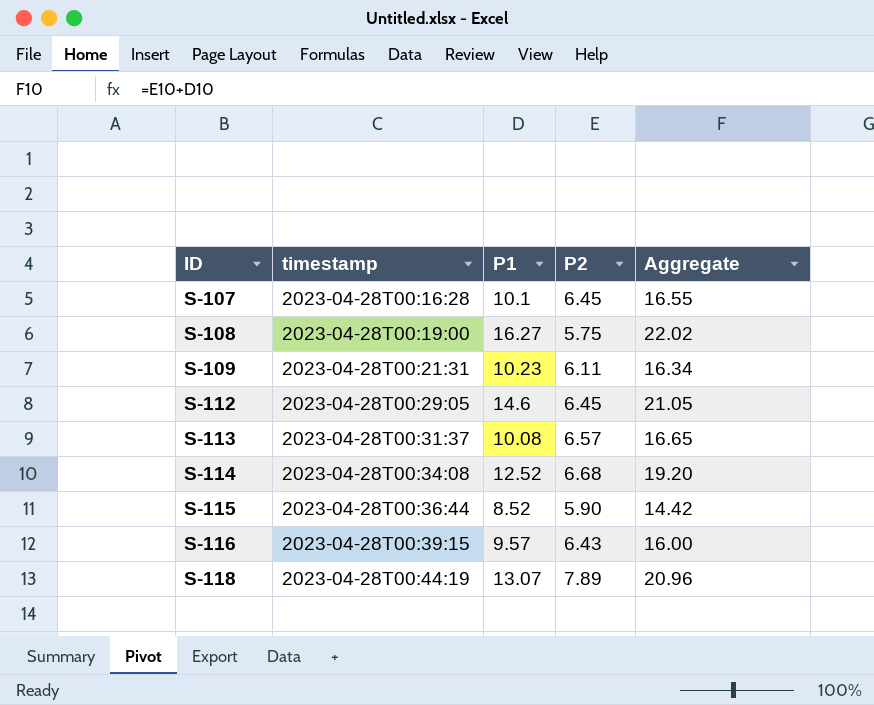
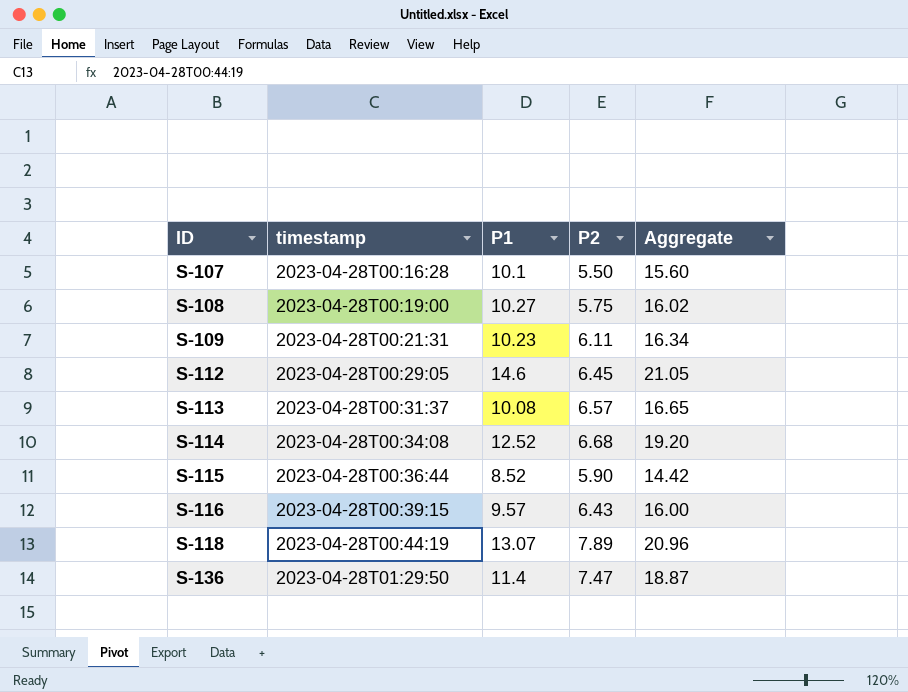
S-107 | P2: 6.45 -> 5.50
S-107 | Aggregate: 16.55 -> 15.60
S-108 | P1: 16.27 -> 10.27
S-108 | Aggregate: 22.02 -> 16.02
row S-136: none -> 2023-04-28T01:29:50 | 11.4 | 7.47 | 18.87

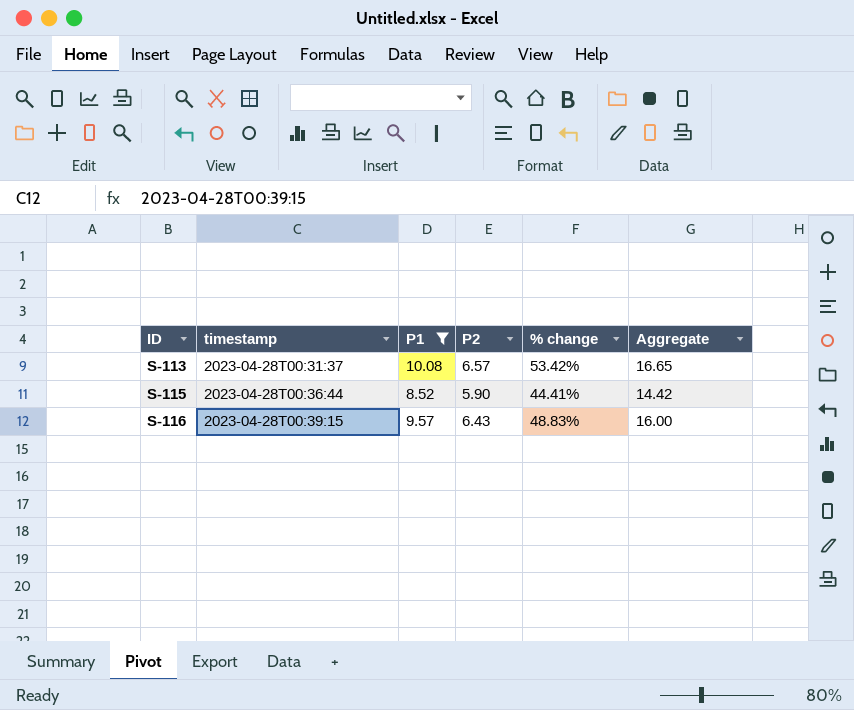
filter: none -> P1 <= 10.08
column % change | formula: none -> ([P1] - [P2]) / [P2]

